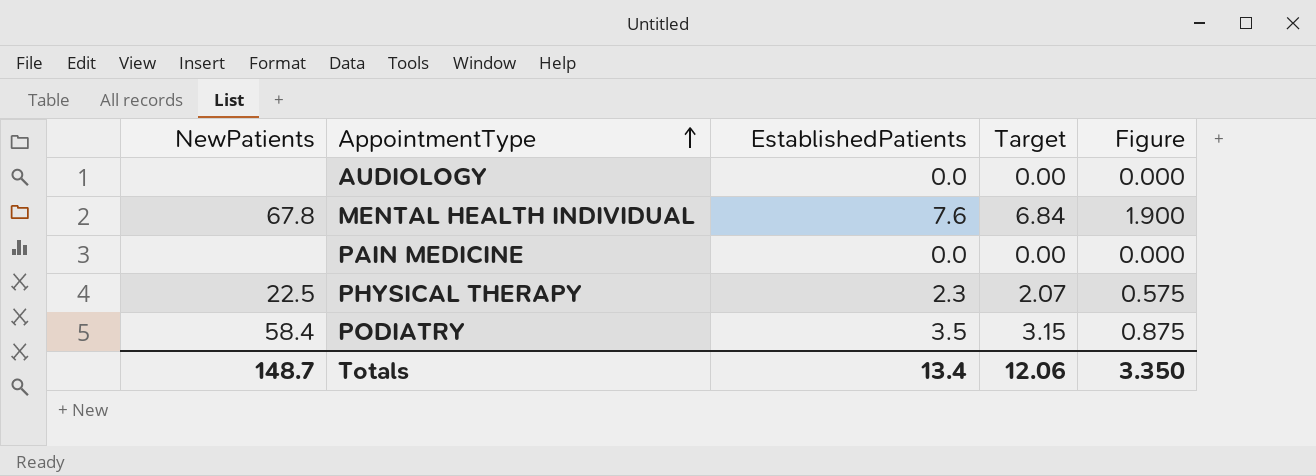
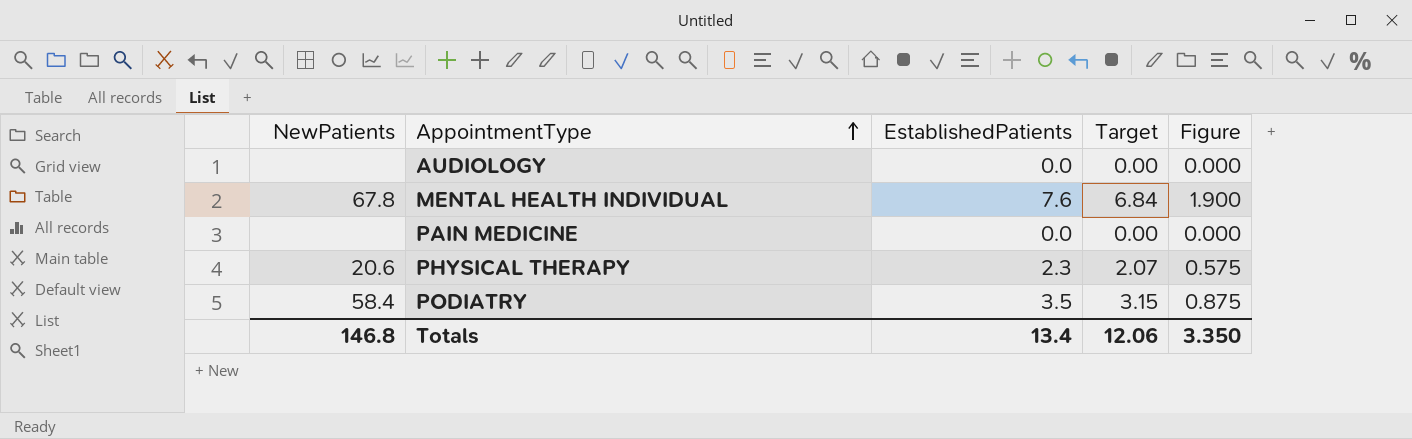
PHYSICAL THERAPY | NewPatients: 22.5 -> 20.6
Totals | NewPatients: 148.7 -> 146.8

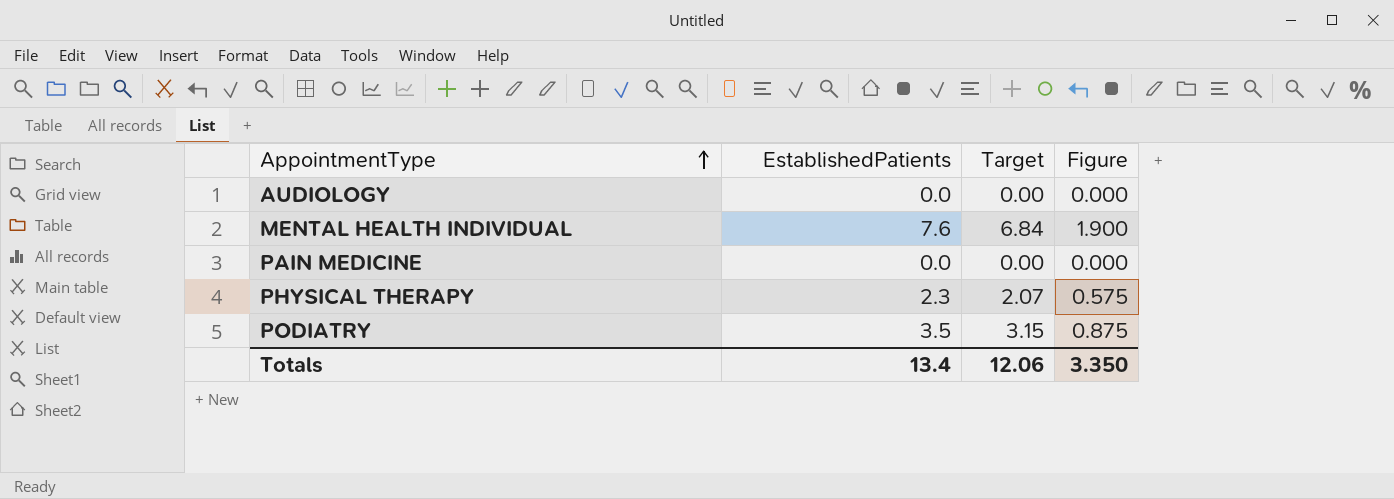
column NewPatients | position: 1 -> none

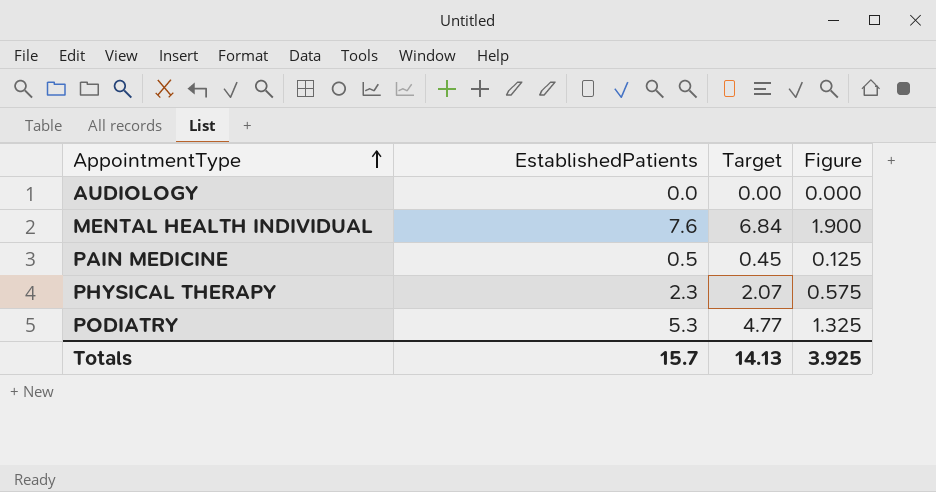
PAIN MEDICINE | EstablishedPatients: 0.0 -> 0.5
PAIN MEDICINE | Target: 0.00 -> 0.45
PAIN MEDICINE | Figure: 0.000 -> 0.125
PODIATRY | EstablishedPatients: 3.5 -> 5.3
PODIATRY | Target: 3.15 -> 4.77
PODIATRY | Figure: 0.875 -> 1.325
Totals | EstablishedPatients: 13.4 -> 15.7
Totals | Target: 12.06 -> 14.13
Totals | Figure: 3.350 -> 3.925

